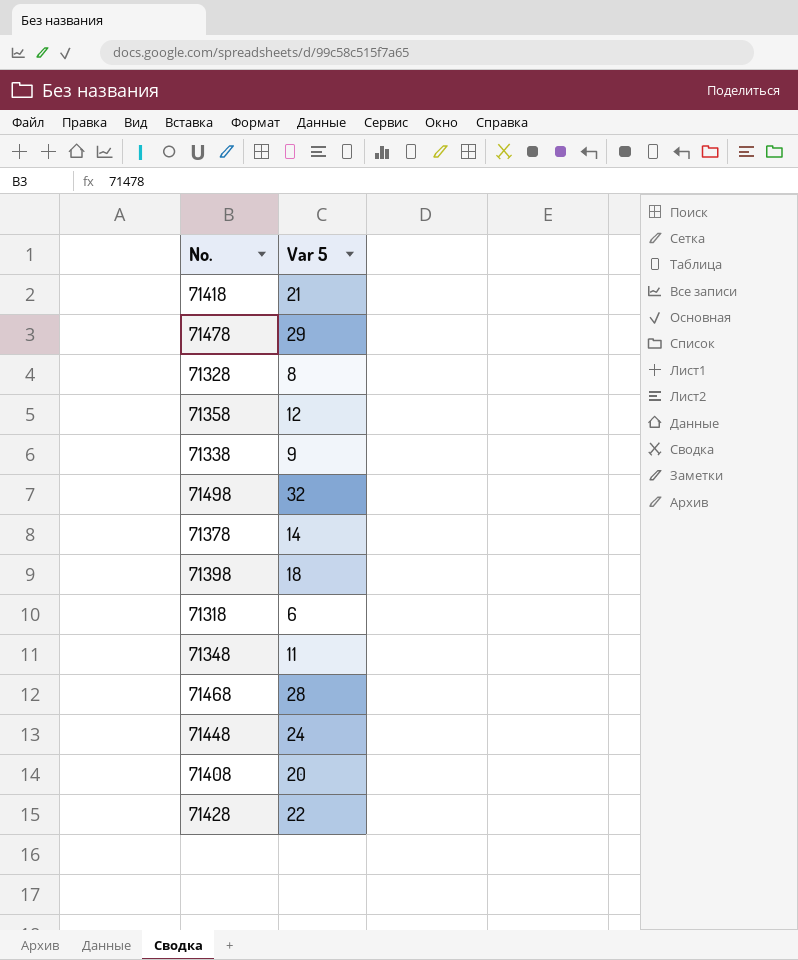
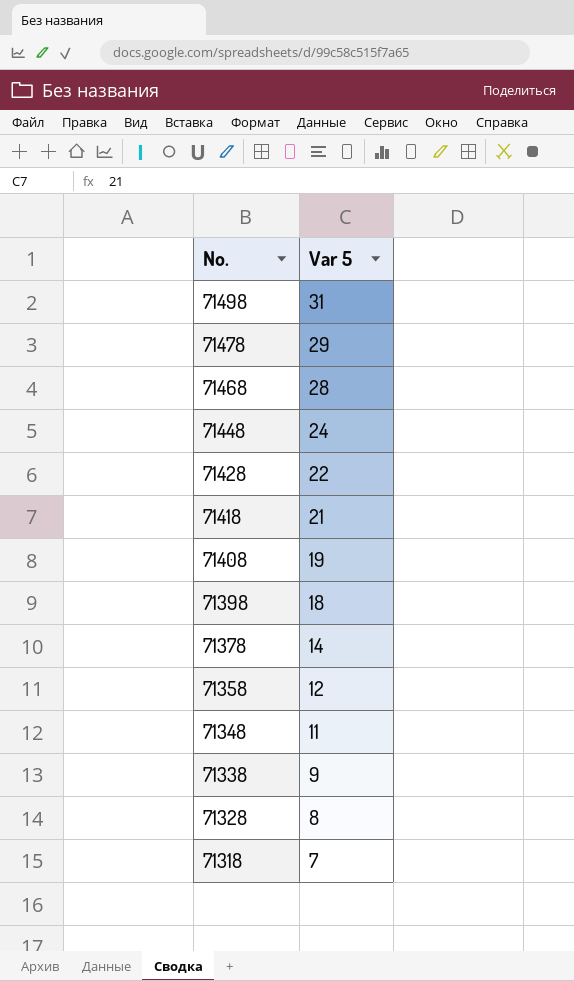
row order: none -> No. descending
71498 | Var 5: 32 -> 31
71408 | Var 5: 20 -> 19
71318 | Var 5: 6 -> 7

